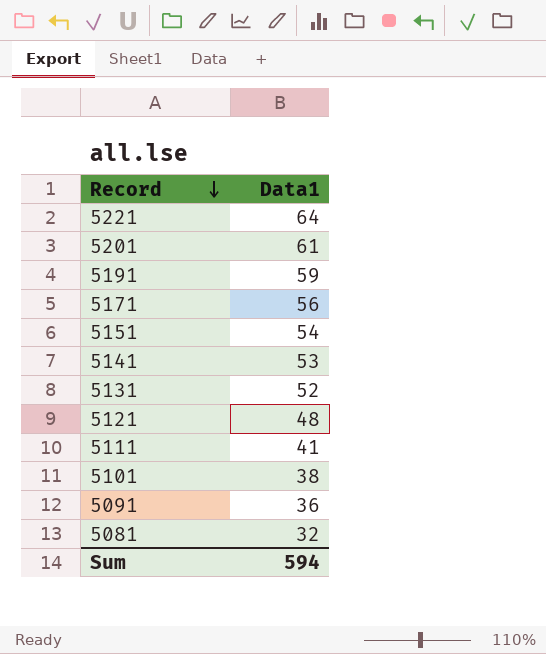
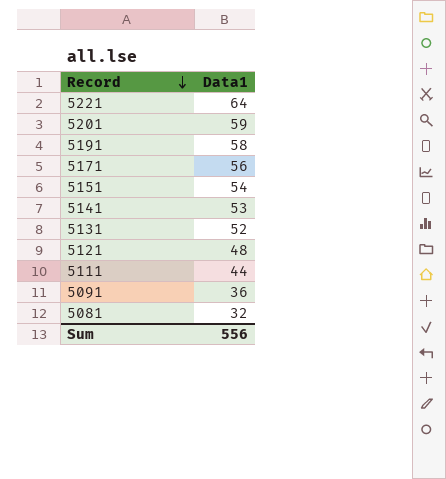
row 5101: 38 -> none
5201 | Data1: 61 -> 59
5191 | Data1: 59 -> 58
5111 | Data1: 41 -> 44
Sum | Data1: 594 -> 556

